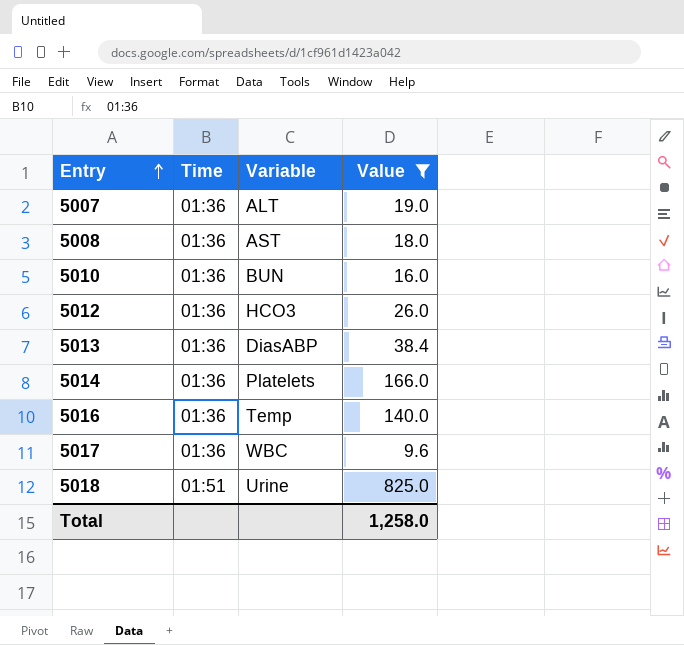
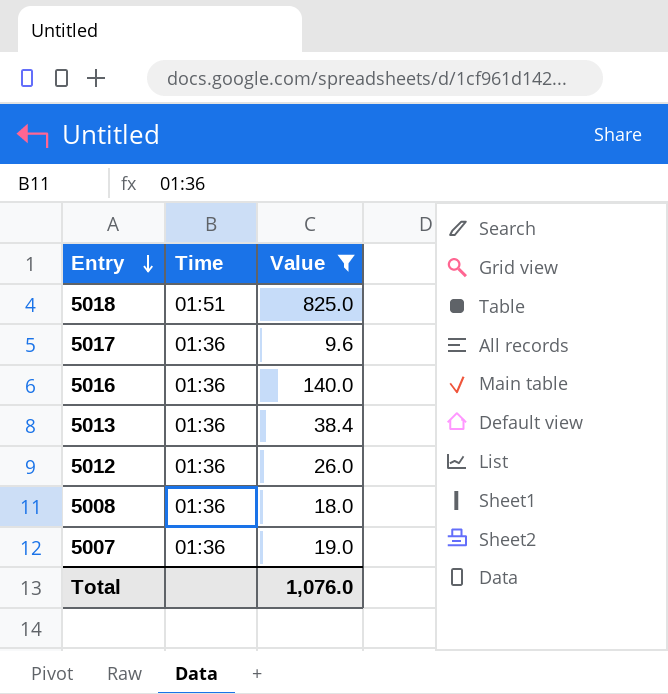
row order: Entry ascending -> Entry descending
column Variable | position: 3 -> none
row 5010: 01:36 | BUN | 16.0 -> none
row 5014: 01:36 | Platelets | 166.0 -> none
Total | Value: 1,258.0 -> 1,076.0

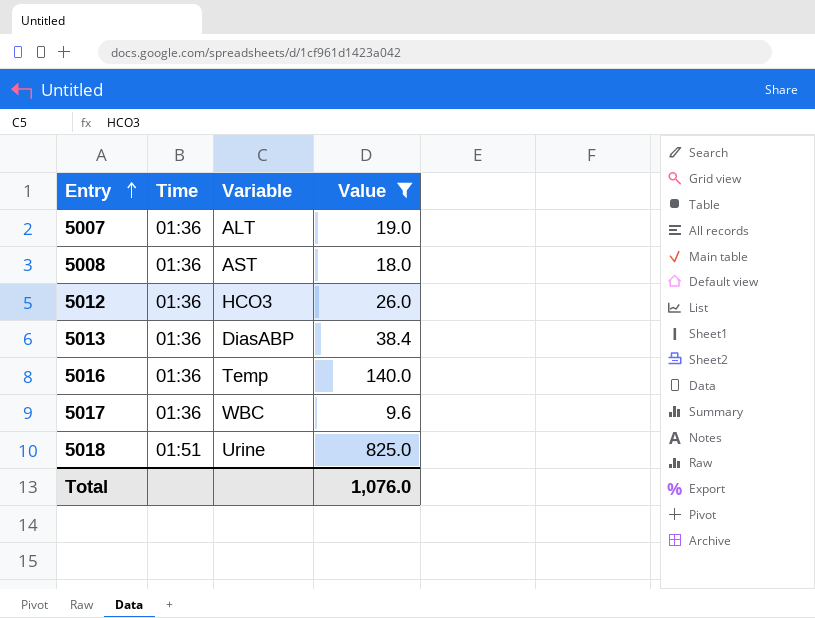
row order: Entry descending -> Entry ascending
column Variable | position: none -> 3

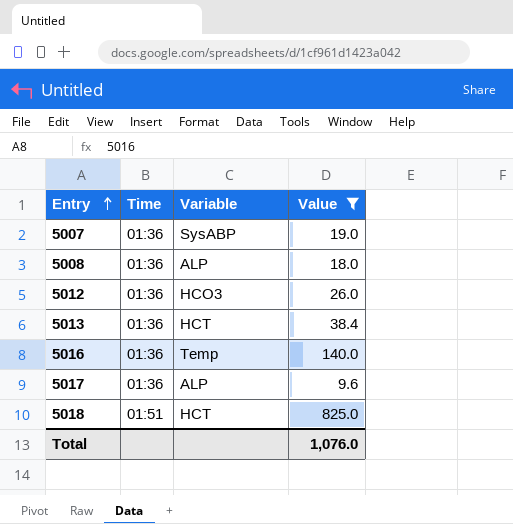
5007 | Variable: ALT -> SysABP
5008 | Variable: AST -> ALP
5013 | Variable: DiasABP -> HCT
5017 | Variable: WBC -> ALP
5018 | Variable: Urine -> HCT

